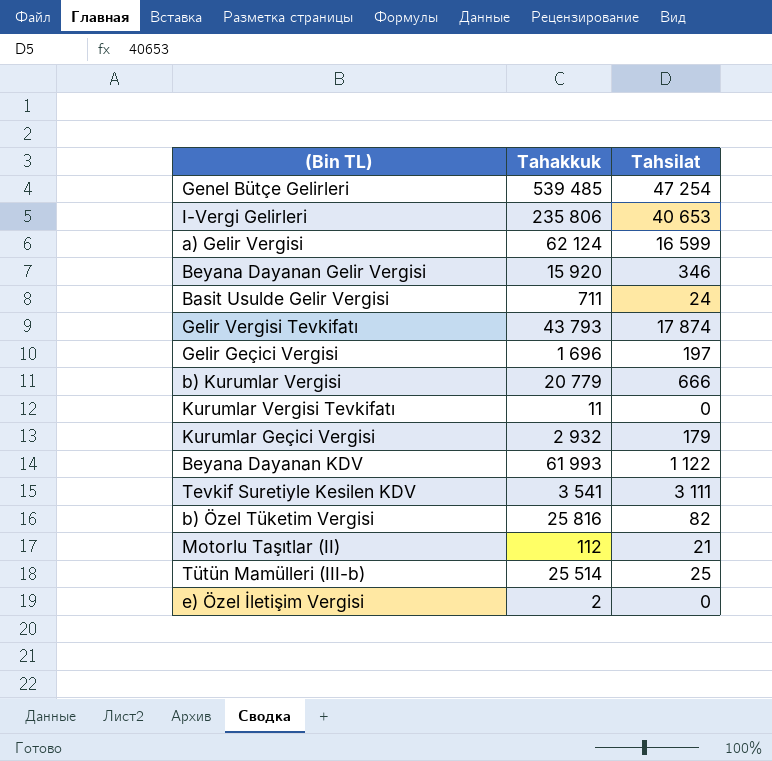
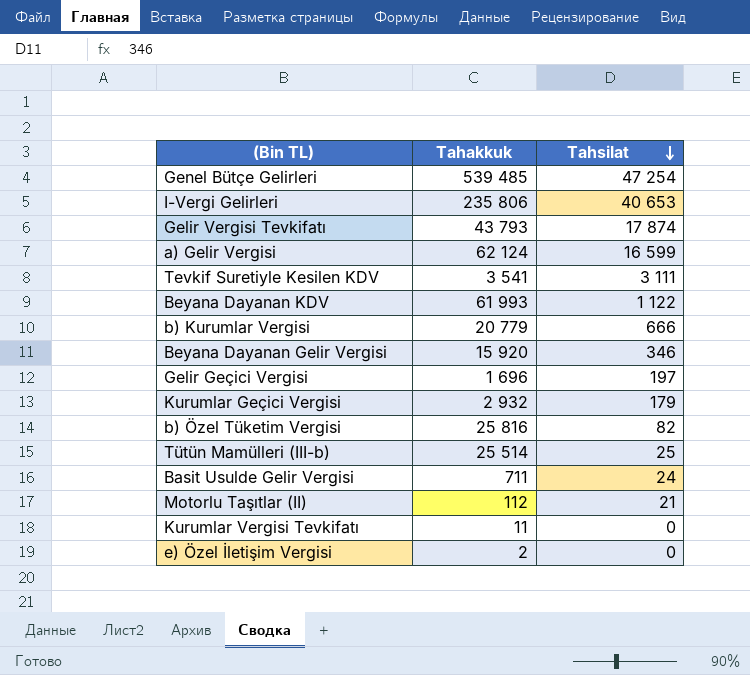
row order: none -> Tahsilat descending

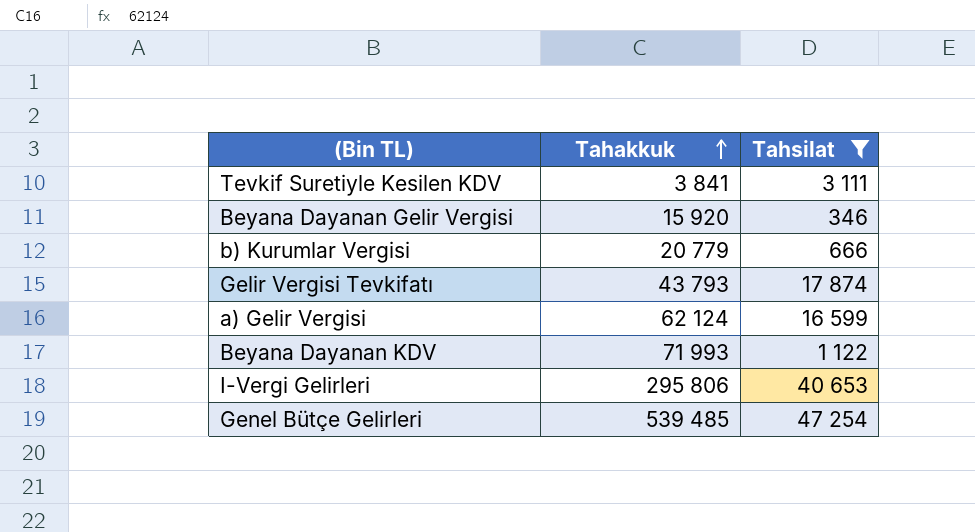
filter: none -> Tahsilat >= 346
row order: Tahsilat descending -> Tahakkuk ascending
Tevkif Suretiyle Kesilen KDV | Tahakkuk: 3 541 -> 3 841
Beyana Dayanan KDV | Tahakkuk: 61 993 -> 71 993
I-Vergi Gelirleri | Tahakkuk: 235 806 -> 295 806

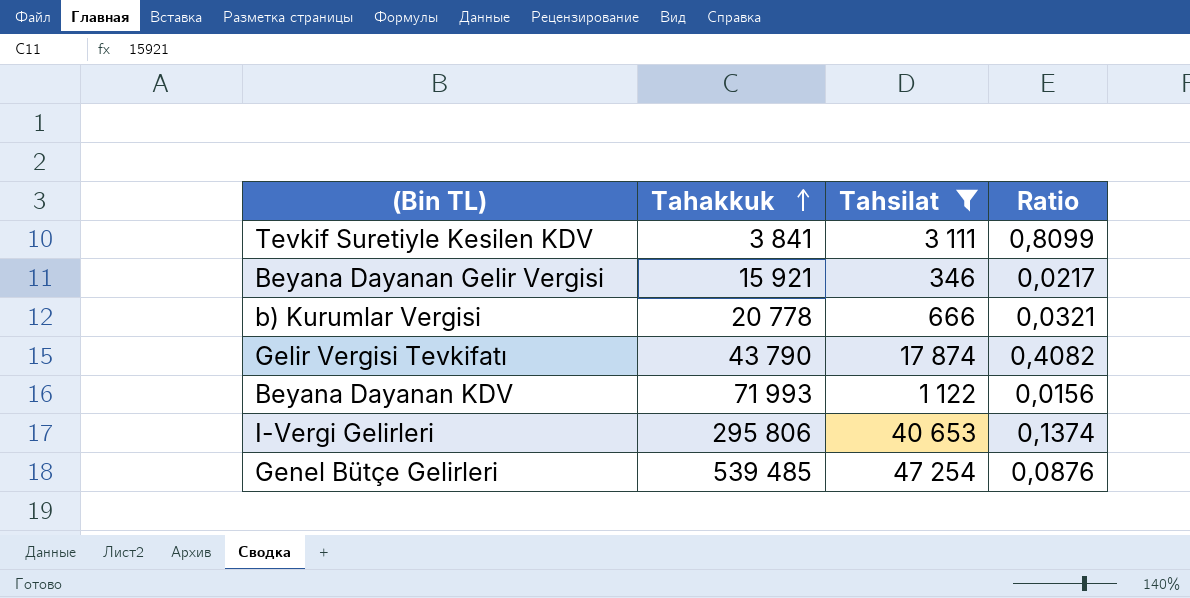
column Ratio | formula: none -> [Tahsilat] / [Tahakkuk]
row a) Gelir Vergisi: 62 124 | 16 599 -> none
Beyana Dayanan Gelir Vergisi | Tahakkuk: 15 920 -> 15 921
b) Kurumlar Vergisi | Tahakkuk: 20 779 -> 20 778
Gelir Vergisi Tevkifatı | Tahakkuk: 43 793 -> 43 790

